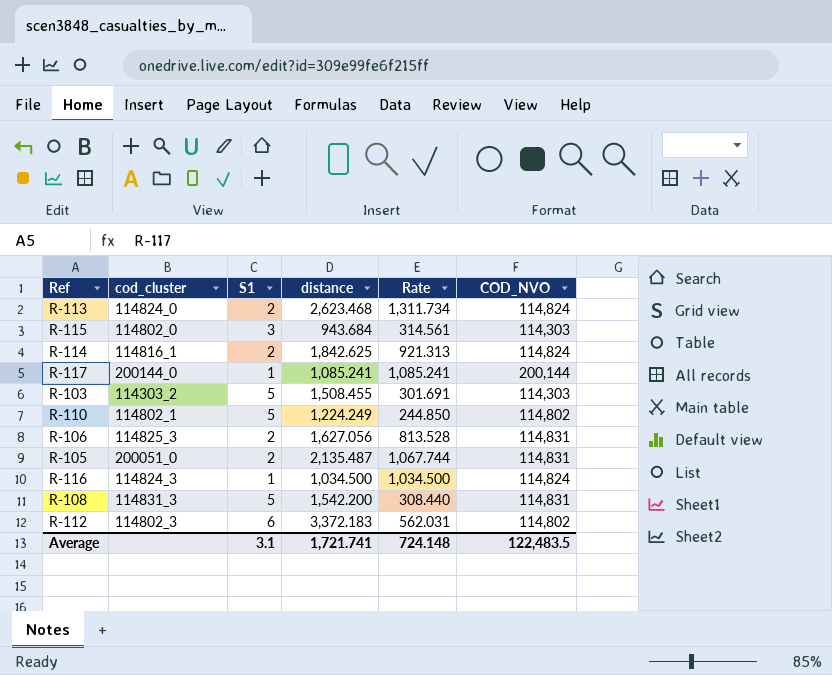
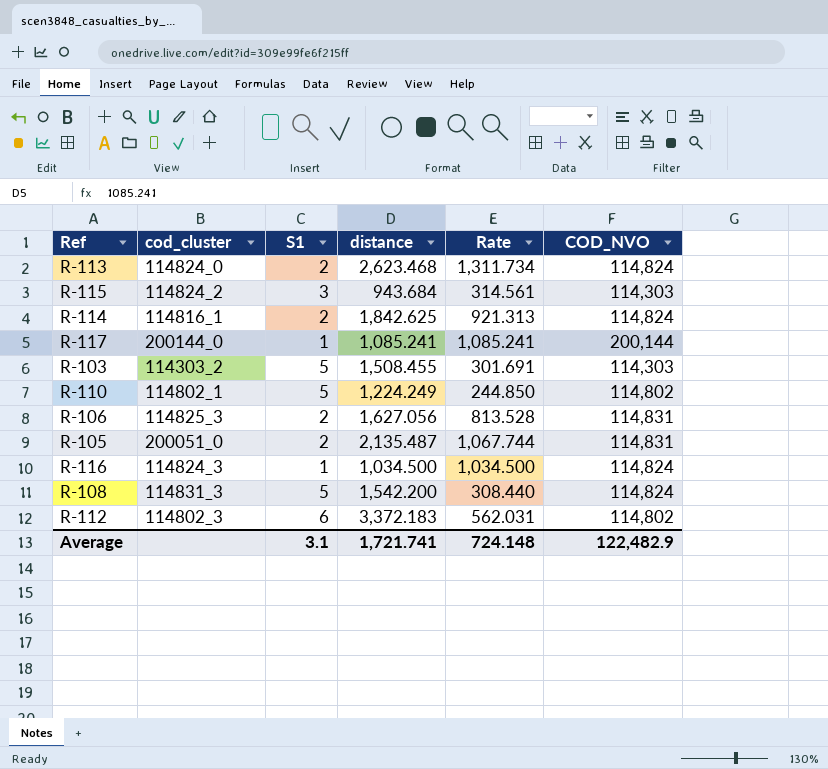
R-115 | cod_cluster: 114802_0 -> 114824_2
R-108 | COD_NVO: 114,831 -> 114,824
Average | COD_NVO: 122,483.5 -> 122,482.9

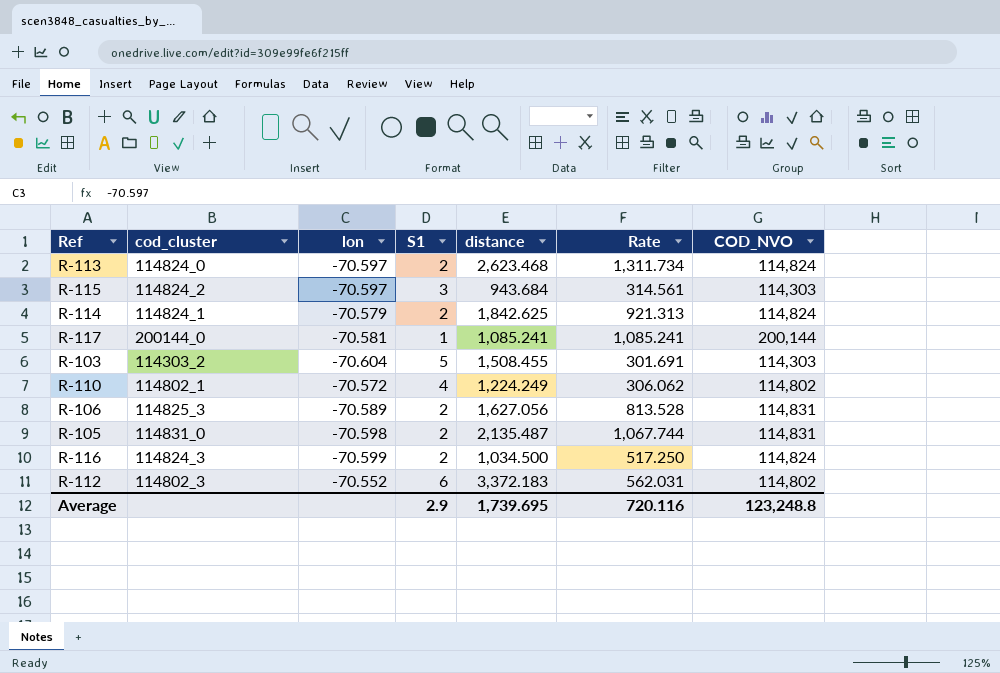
column lon | position: none -> 3
row R-108: 114831_3 | 5 | 1,542.200 | 308.440 | 114,824 -> none
R-114 | cod_cluster: 114816_1 -> 114824_1
R-110 | S1: 5 -> 4
R-110 | Rate: 244.850 -> 306.062
R-105 | cod_cluster: 200051_0 -> 114831_0
R-116 | S1: 1 -> 2
R-116 | Rate: 1,034.500 -> 517.250
Average | S1: 3.1 -> 2.9
Average | distance: 1,721.741 -> 1,739.695
Average | Rate: 724.148 -> 720.116
Average | COD_NVO: 122,482.9 -> 123,248.8

